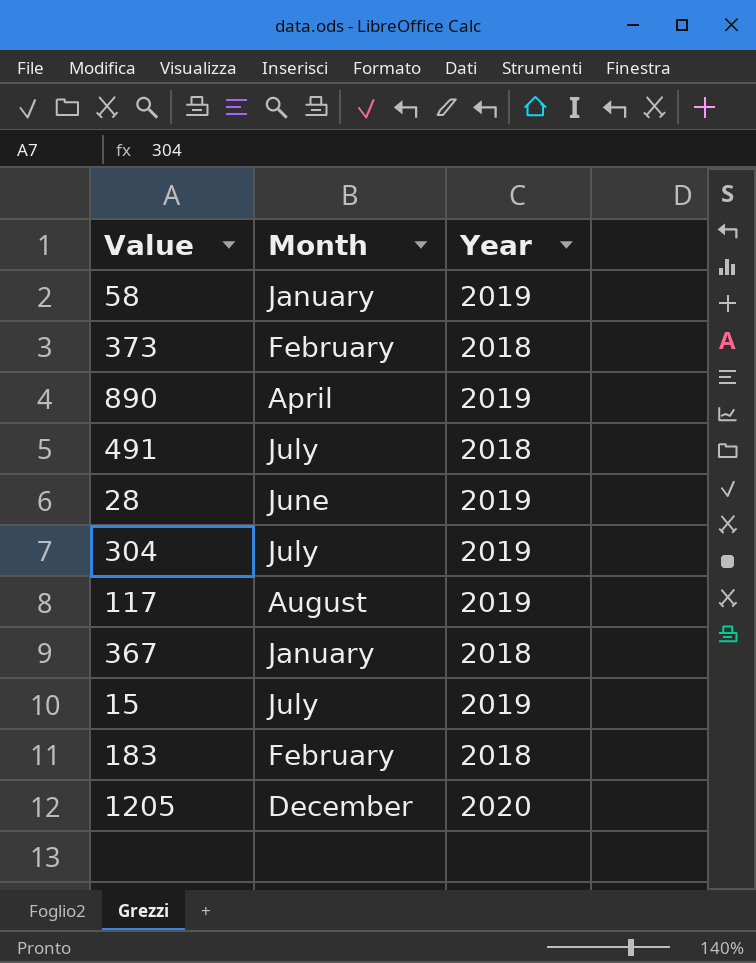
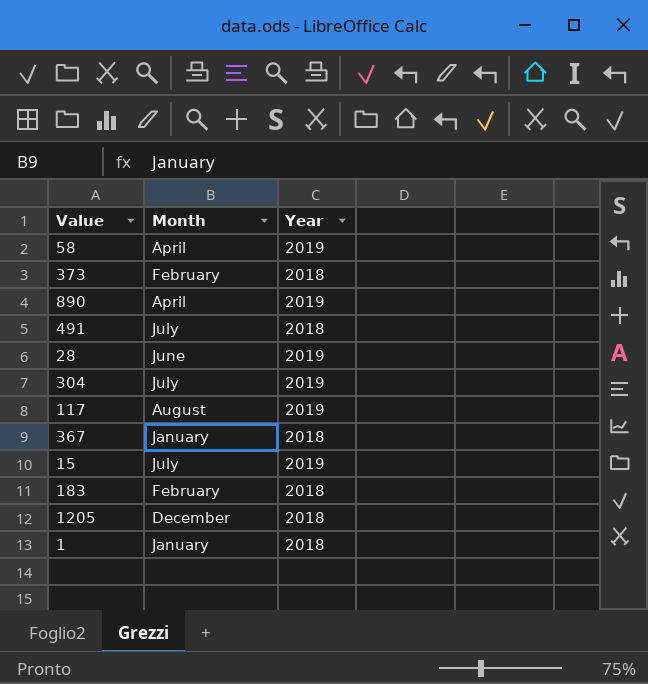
58 | Month: January -> April
1205 | Year: 2020 -> 2018
row 1: none -> January | 2018

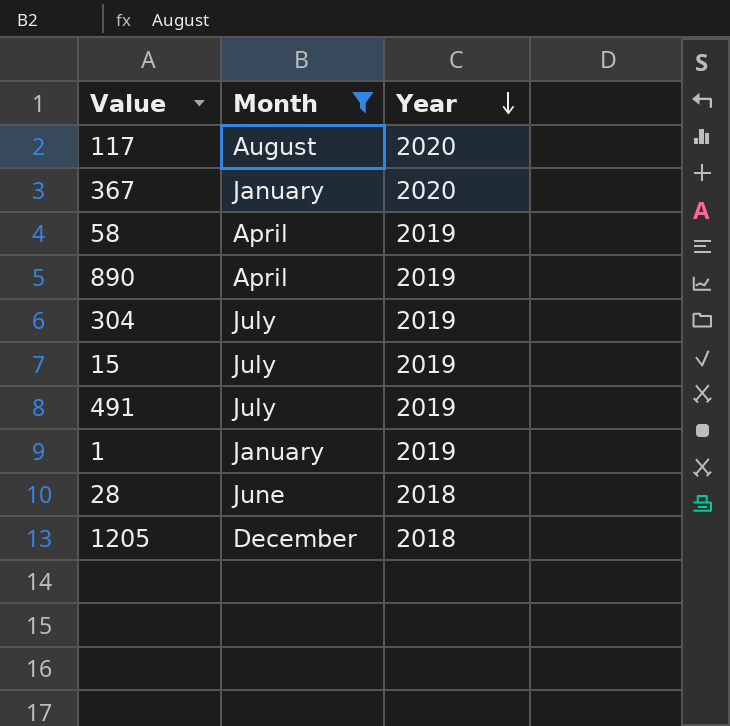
filter: none -> Month != February
row order: none -> Year descending
117 | Year: 2019 -> 2020
367 | Year: 2018 -> 2020
491 | Year: 2018 -> 2019
1 | Year: 2018 -> 2019
28 | Year: 2019 -> 2018

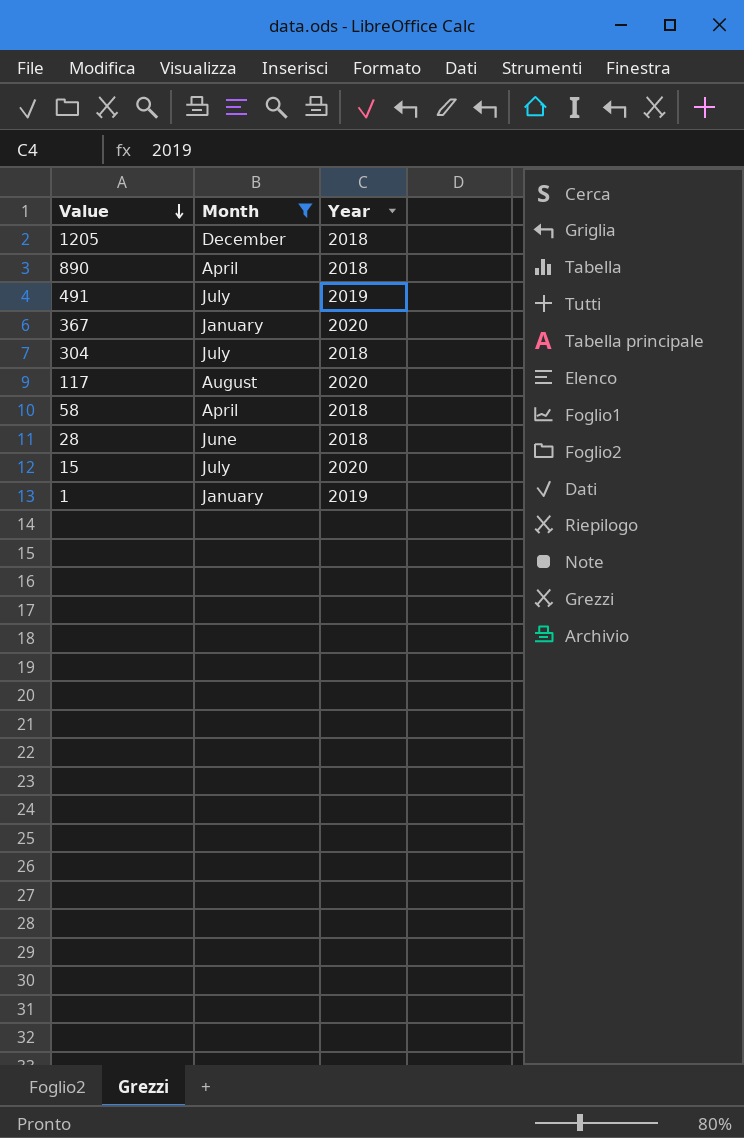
row order: Year descending -> Value descending
890 | Year: 2019 -> 2018
304 | Year: 2019 -> 2018
58 | Year: 2019 -> 2018
15 | Year: 2019 -> 2020

